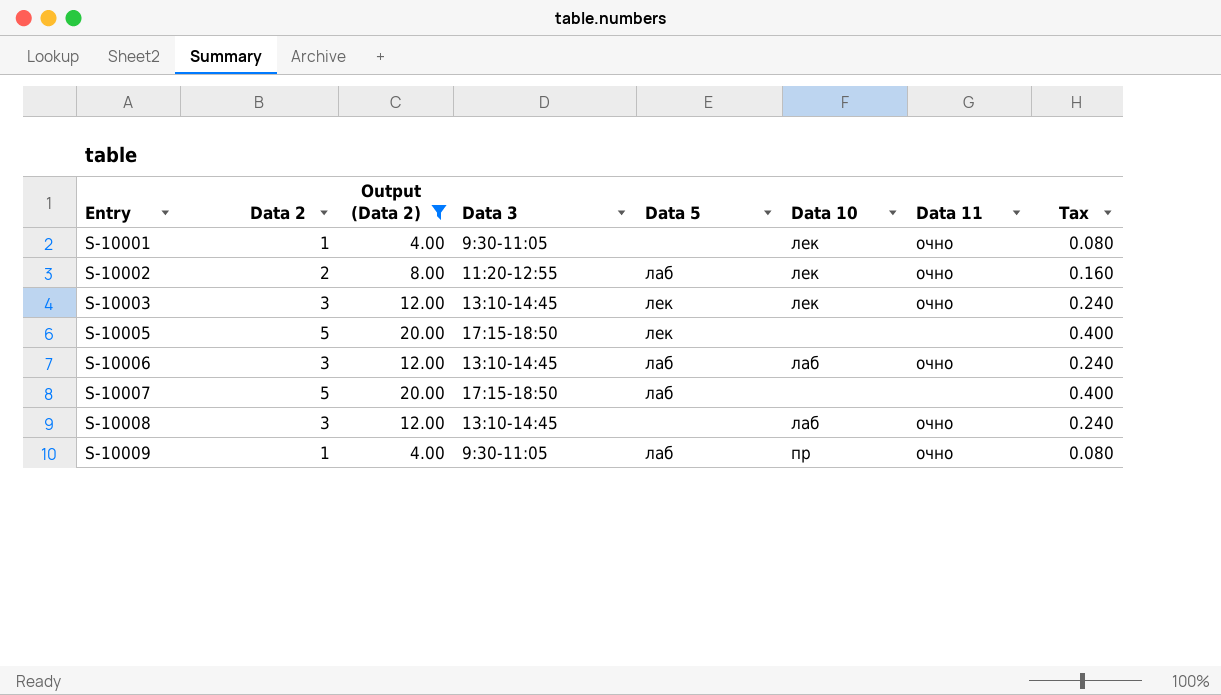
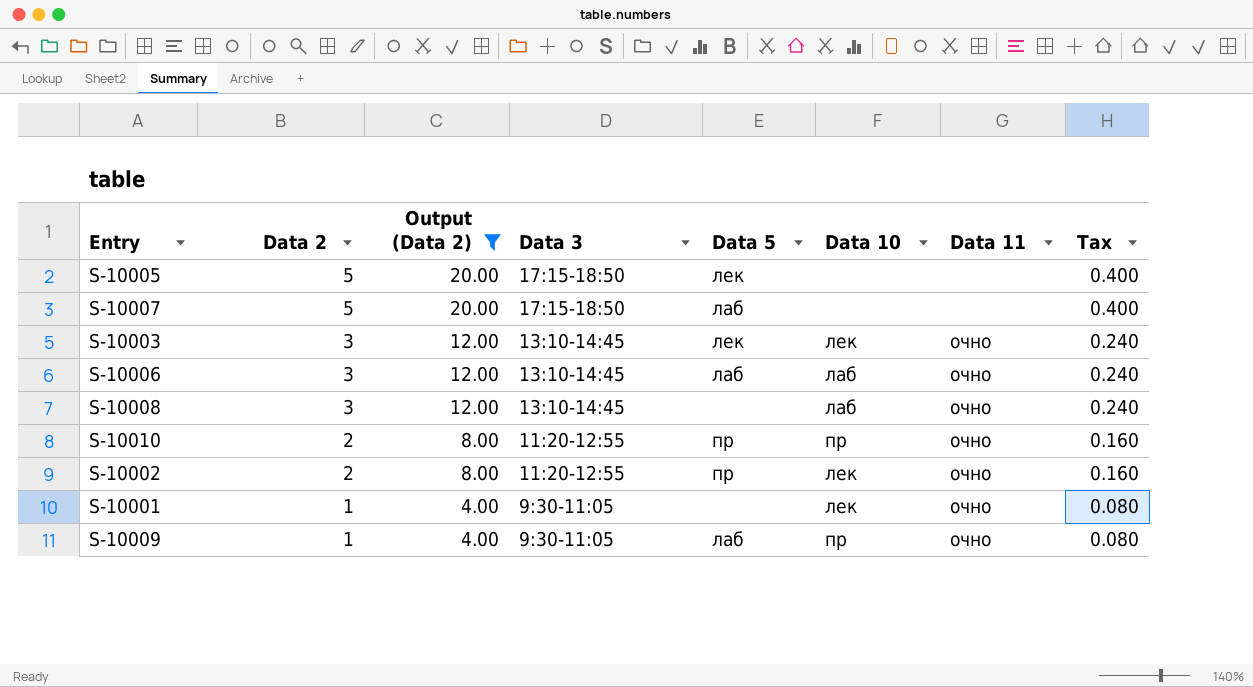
row order: Entry ascending -> Data 2 descending
row S-10010: none -> 2 | 8.00 | 11:20-12:55 | пр | пр | очно | 0.160
S-10002 | Data 5: лаб -> пр

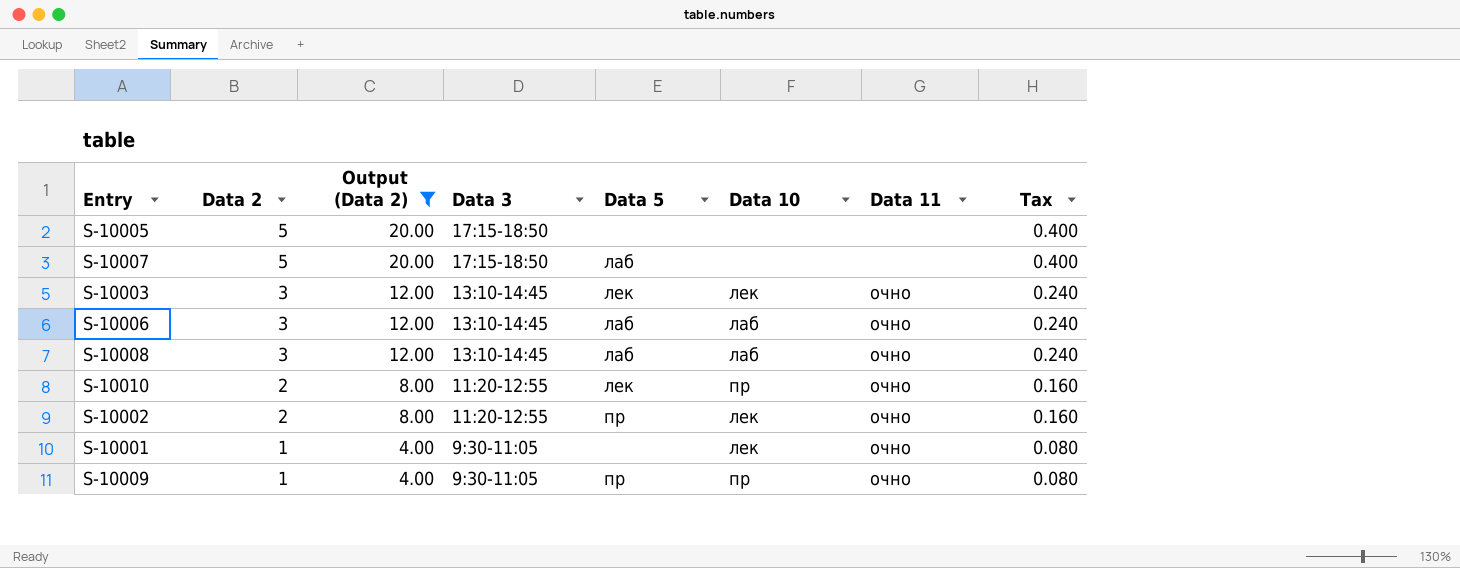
S-10005 | Data 5: лек -> none
S-10008 | Data 5: none -> лаб
S-10010 | Data 5: пр -> лек
S-10009 | Data 5: лаб -> пр

